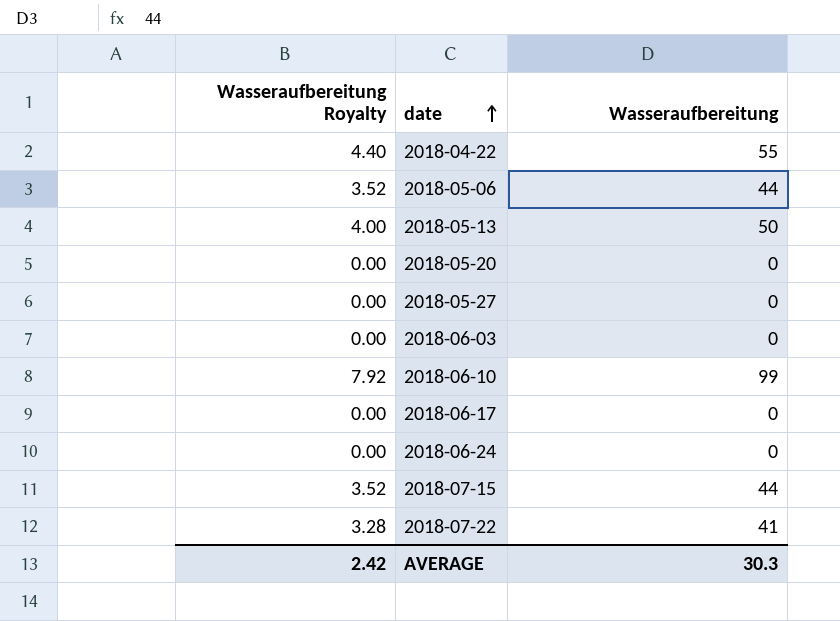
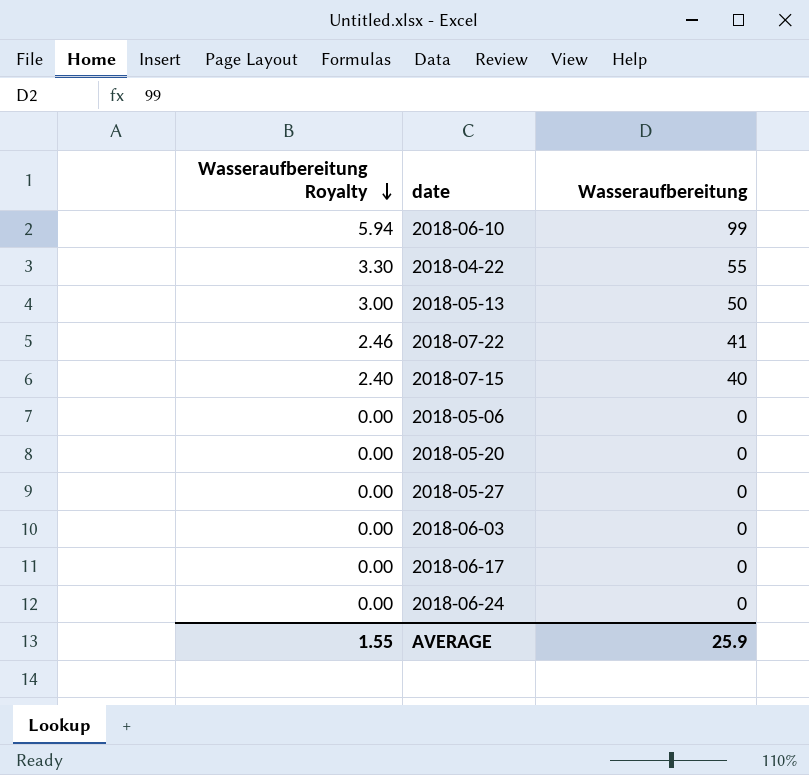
row order: date ascending -> Wasseraufbereitung Royalty descending
column Wasseraufbereitung Royalty | formula: [Wasseraufbereitung] * 0.08 -> [Wasseraufbereitung] * 0.06
2018-07-15 | Wasseraufbereitung: 44 -> 40
2018-05-06 | Wasseraufbereitung: 44 -> 0
AVERAGE | Wasseraufbereitung Royalty: 2.42 -> 1.55
AVERAGE | Wasseraufbereitung: 30.3 -> 25.9

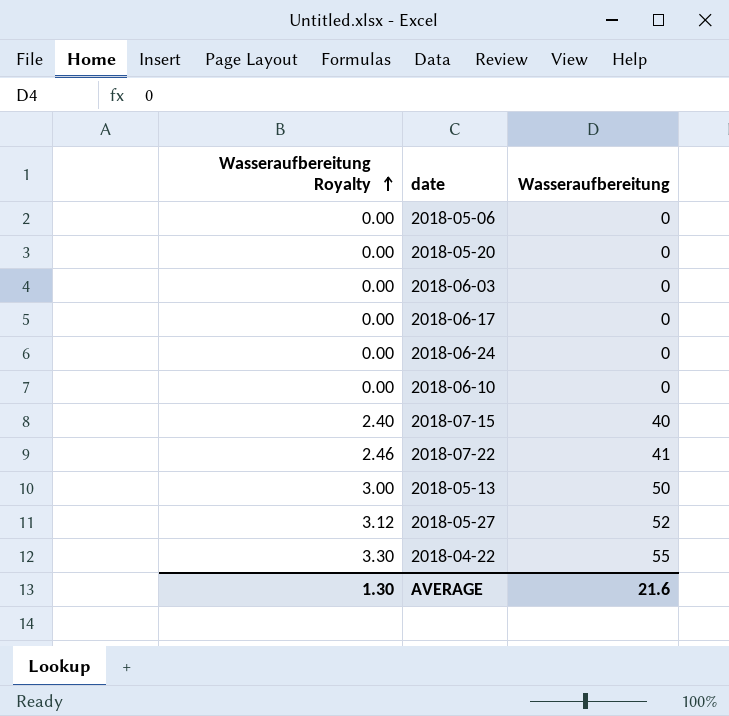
row order: Wasseraufbereitung Royalty descending -> Wasseraufbereitung Royalty ascending
2018-06-10 | Wasseraufbereitung Royalty: 5.94 -> 0.00
2018-06-10 | Wasseraufbereitung: 99 -> 0
2018-05-27 | Wasseraufbereitung Royalty: 0.00 -> 3.12
2018-05-27 | Wasseraufbereitung: 0 -> 52
AVERAGE | Wasseraufbereitung Royalty: 1.55 -> 1.30
AVERAGE | Wasseraufbereitung: 25.9 -> 21.6

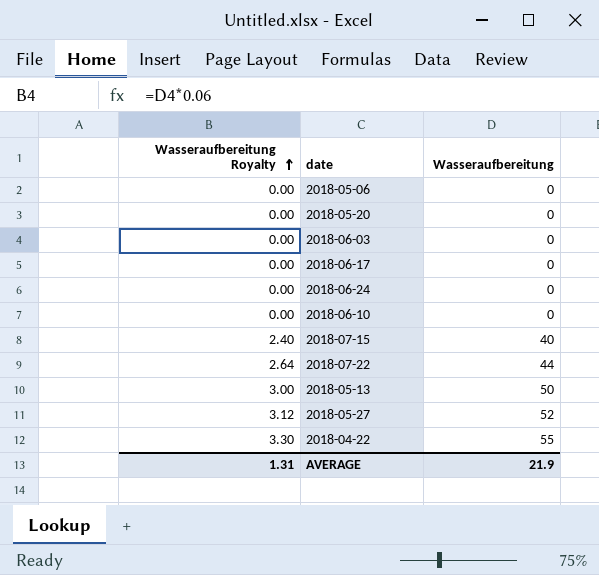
2018-07-22 | Wasseraufbereitung Royalty: 2.46 -> 2.64
2018-07-22 | Wasseraufbereitung: 41 -> 44
AVERAGE | Wasseraufbereitung Royalty: 1.30 -> 1.31
AVERAGE | Wasseraufbereitung: 21.6 -> 21.9

